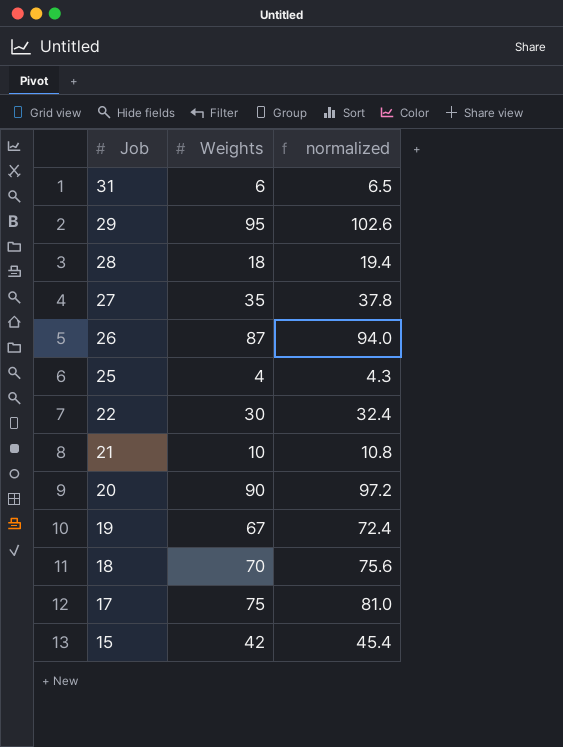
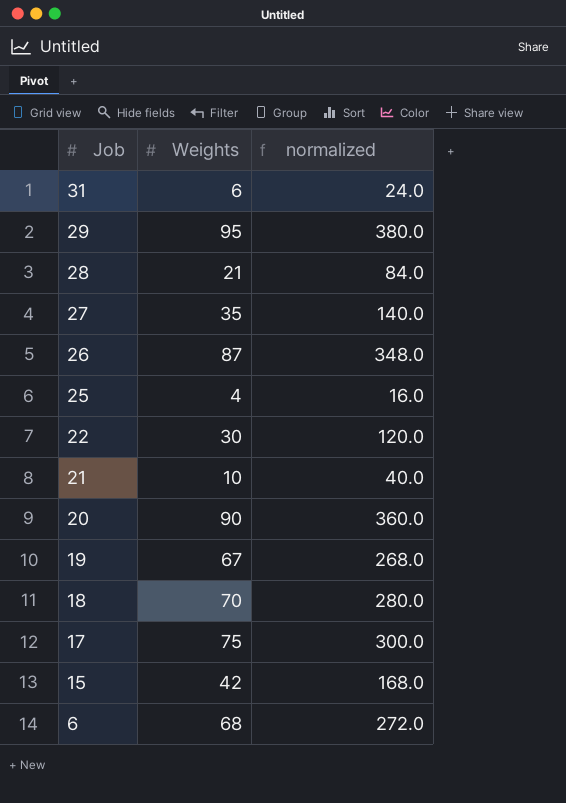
column normalized | formula: [Weights] * 1.08 -> [Weights] * 4
28 | Weights: 18 -> 21
row 6: none -> 68 | 272.0

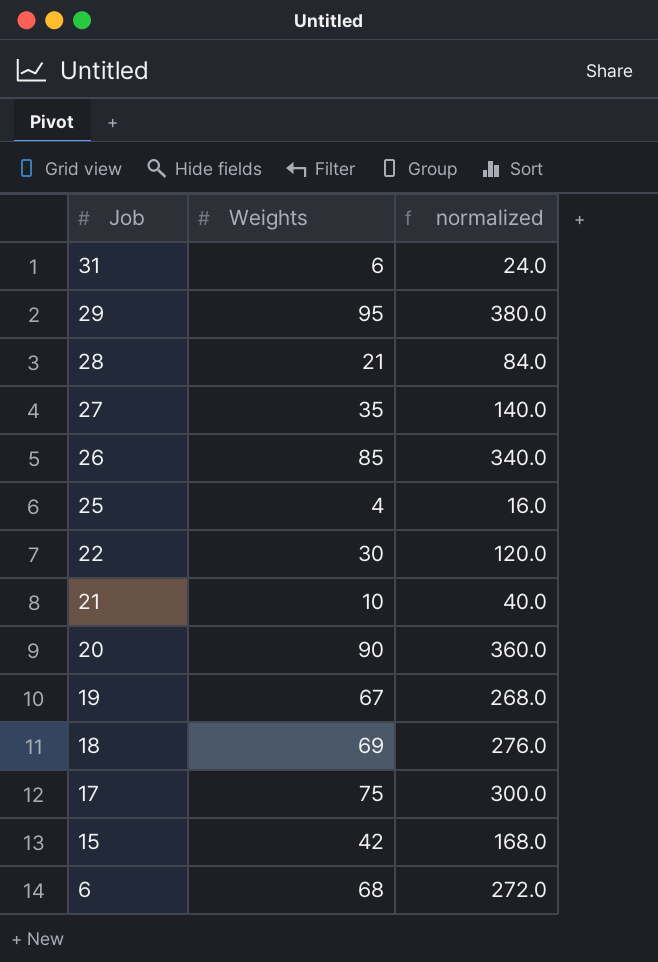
26 | Weights: 87 -> 85
26 | normalized: 348.0 -> 340.0
18 | Weights: 70 -> 69
18 | normalized: 280.0 -> 276.0

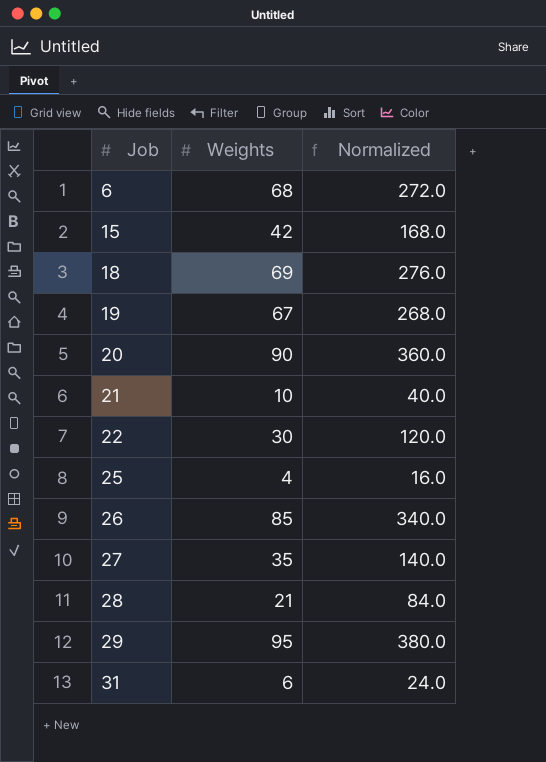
row order: Job descending -> Job ascending
column name: normalized -> Normalized
row 17: 75 | 300.0 -> none

